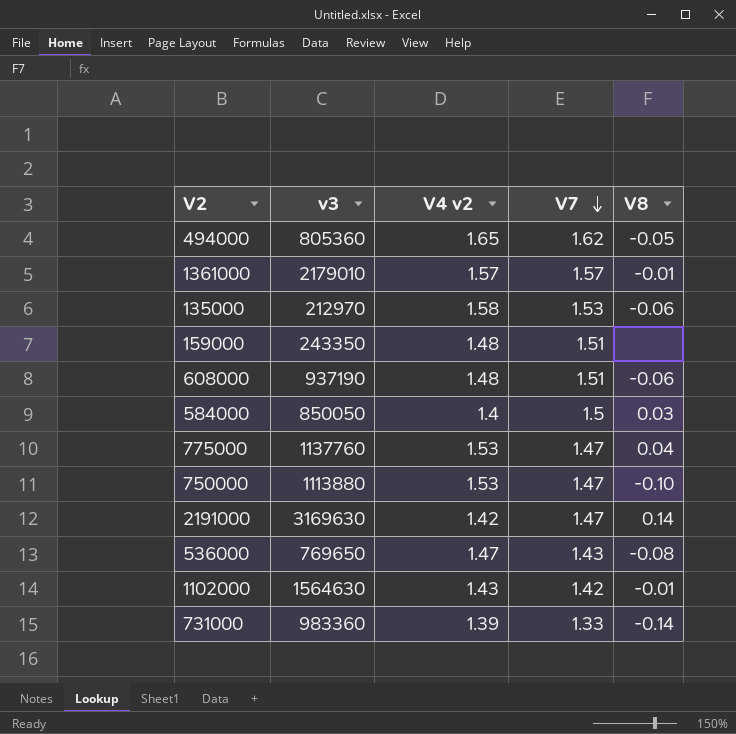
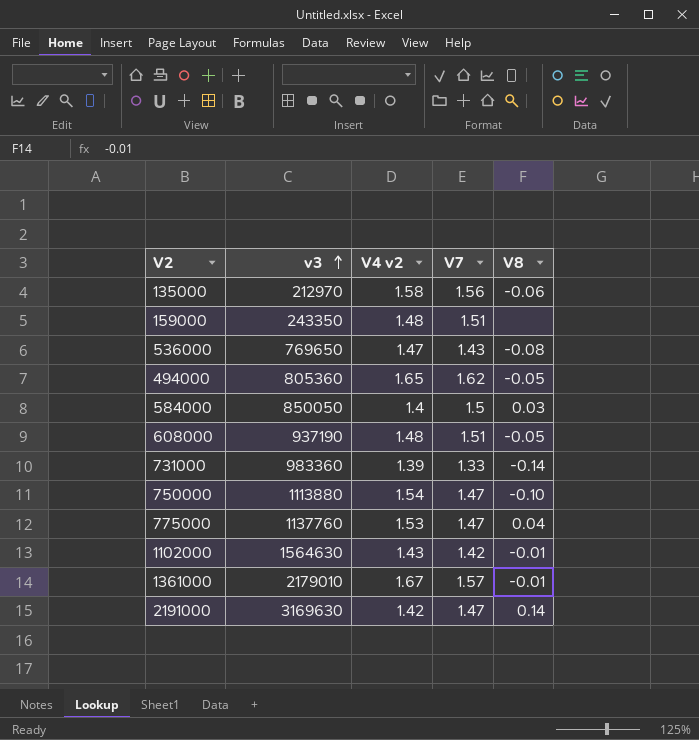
row order: V7 descending -> v3 ascending
135000 | V7: 1.53 -> 1.56
608000 | V8: -0.06 -> -0.05
750000 | V4 v2: 1.53 -> 1.54
1361000 | V4 v2: 1.57 -> 1.67

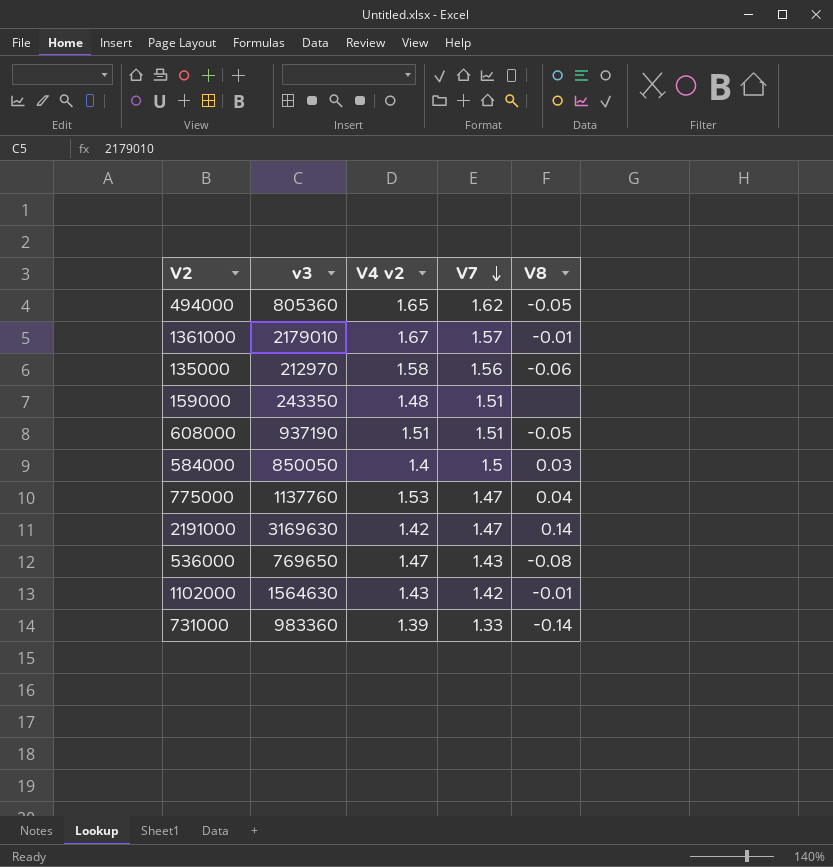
row order: v3 ascending -> V7 descending
row 750000: 1113880 | 1.54 | 1.47 | -0.10 -> none
608000 | V4 v2: 1.48 -> 1.51

